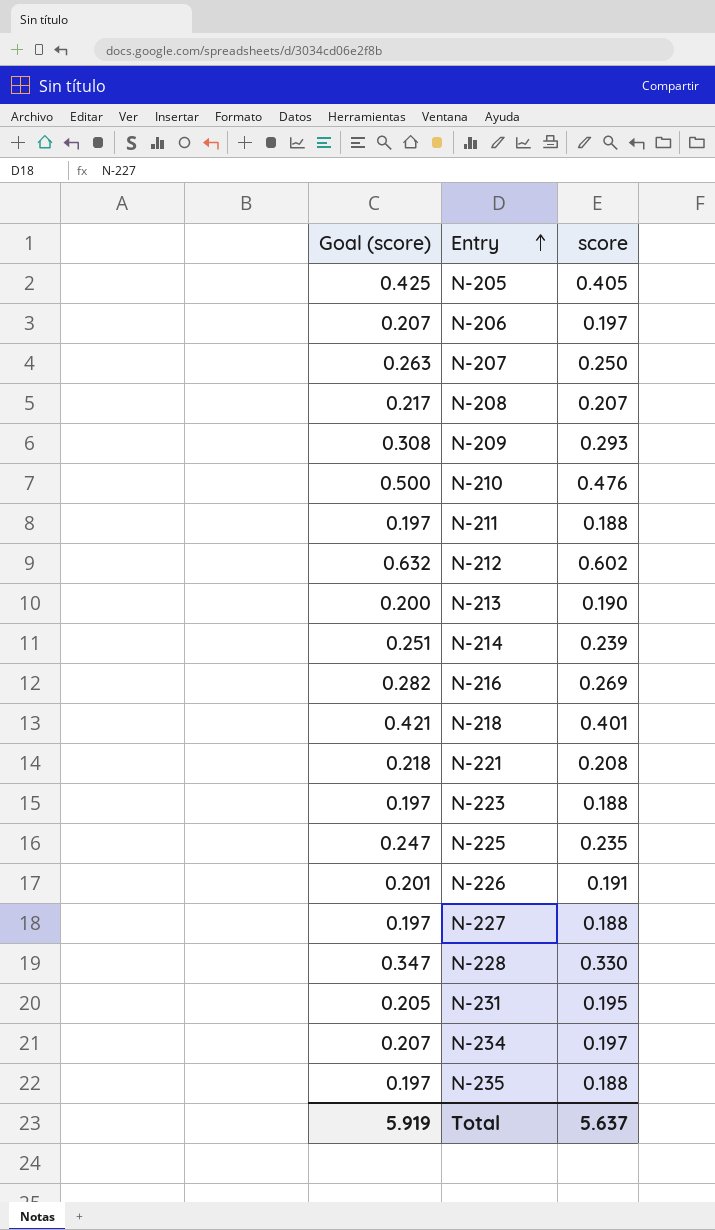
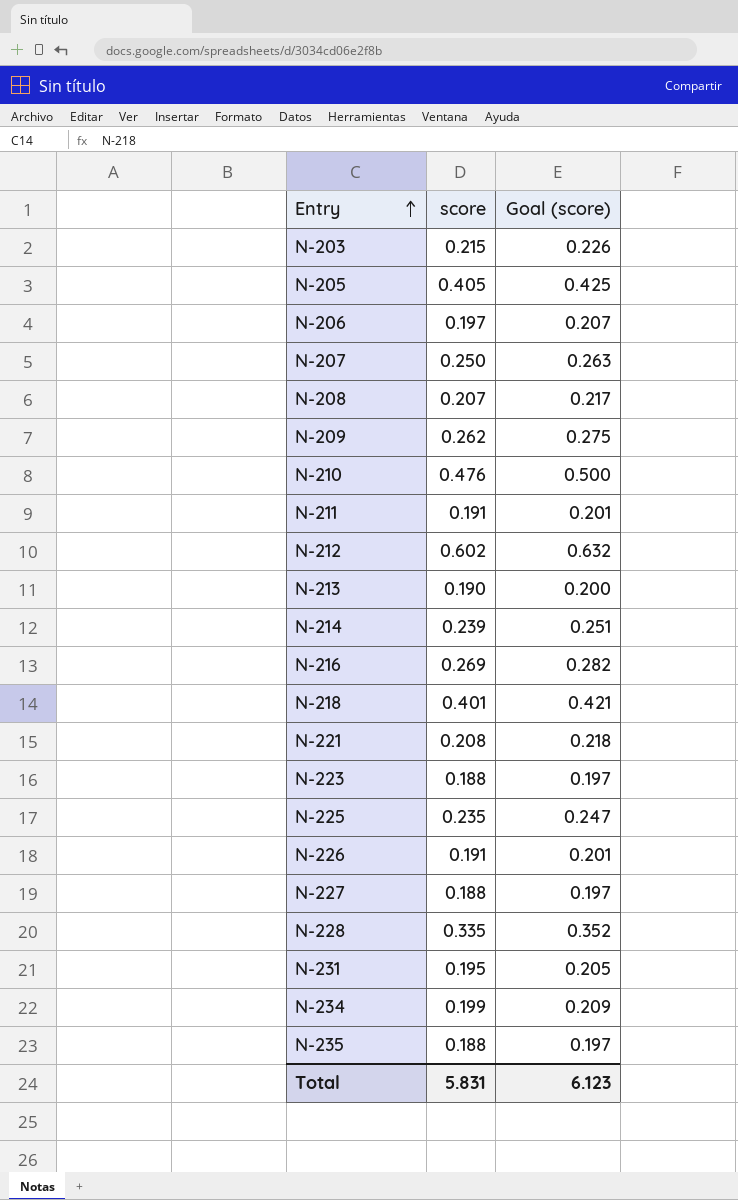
column Goal (score) | position: 1 -> 3
row N-203: none -> 0.215 | 0.226
N-209 | score: 0.293 -> 0.262
N-209 | Goal (score): 0.308 -> 0.275
N-211 | score: 0.188 -> 0.191
N-211 | Goal (score): 0.197 -> 0.201
N-228 | score: 0.330 -> 0.335
N-228 | Goal (score): 0.347 -> 0.352
N-234 | score: 0.197 -> 0.199
N-234 | Goal (score): 0.207 -> 0.209
Total | score: 5.637 -> 5.831
Total | Goal (score): 5.919 -> 6.123

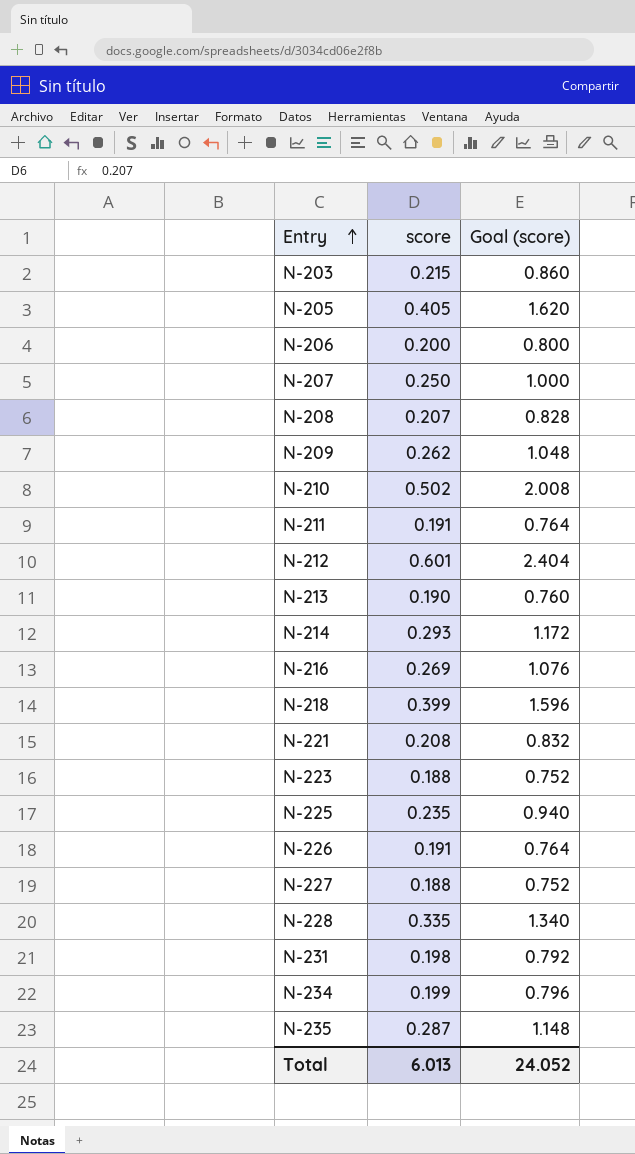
column Goal (score) | formula: [score] * 1.05 -> [score] * 4
N-206 | score: 0.197 -> 0.200
N-210 | score: 0.476 -> 0.502
N-212 | score: 0.602 -> 0.601
N-214 | score: 0.239 -> 0.293
N-218 | score: 0.401 -> 0.399
N-231 | score: 0.195 -> 0.198
N-235 | score: 0.188 -> 0.287
Total | score: 5.831 -> 6.013
Total | Goal (score): 6.123 -> 24.052

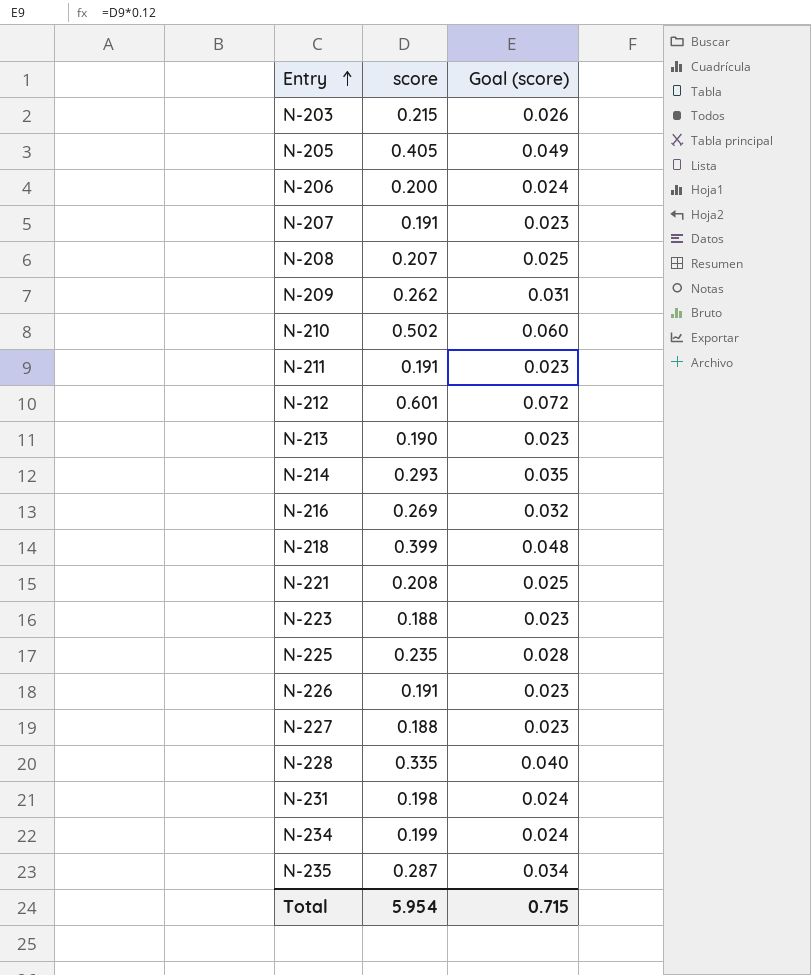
column Goal (score) | formula: [score] * 4 -> [score] * 0.12
N-207 | score: 0.250 -> 0.191
Total | score: 6.013 -> 5.954
Total | Goal (score): 24.052 -> 0.715

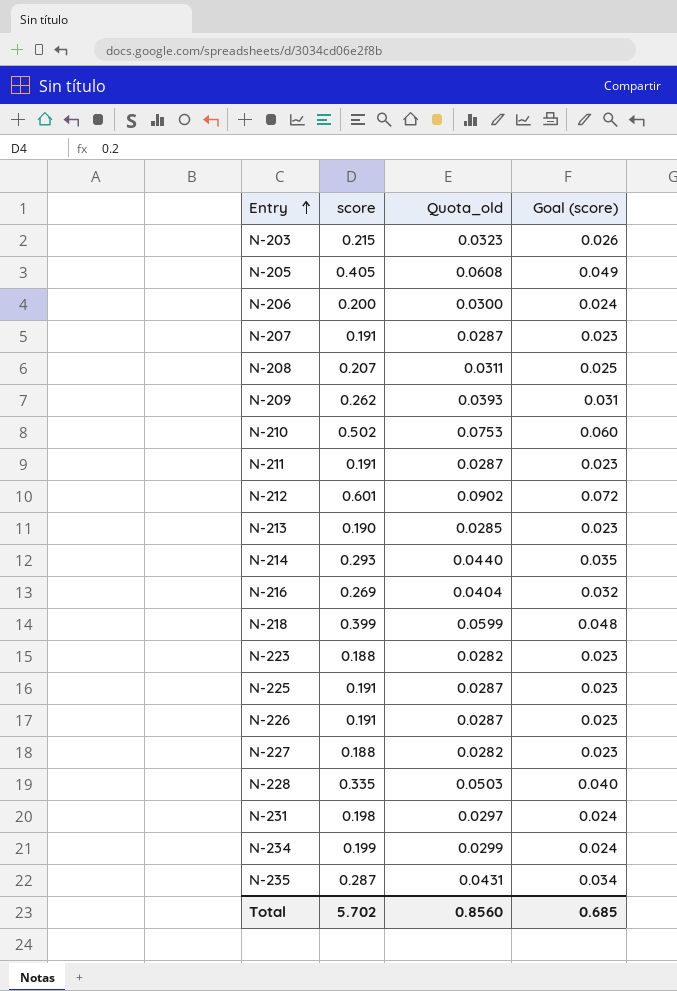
column Quota_old | formula: none -> [score] * 0.15
row N-221: 0.208 | 0.025 -> none
N-225 | score: 0.235 -> 0.191
N-225 | Goal (score): 0.028 -> 0.023
Total | score: 5.954 -> 5.702
Total | Goal (score): 0.715 -> 0.685

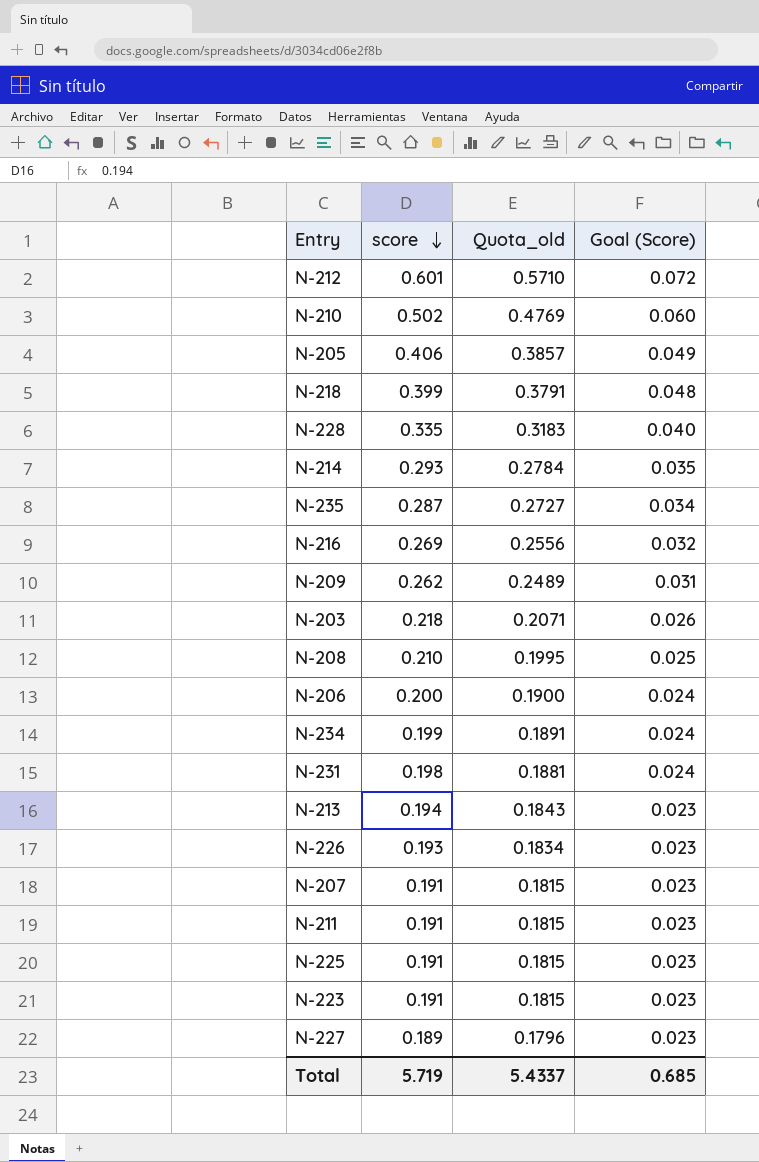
row order: Entry ascending -> score descending
column Quota_old | formula: [score] * 0.15 -> [score] * 0.95
column name: Goal (score) -> Goal (Score)
N-205 | score: 0.405 -> 0.406
N-203 | score: 0.215 -> 0.218
N-208 | score: 0.207 -> 0.210
N-213 | score: 0.190 -> 0.194
N-226 | score: 0.191 -> 0.193
N-223 | score: 0.188 -> 0.191
N-227 | score: 0.188 -> 0.189
Total | score: 5.702 -> 5.719
Total | Quota_old: 0.8560 -> 5.4337

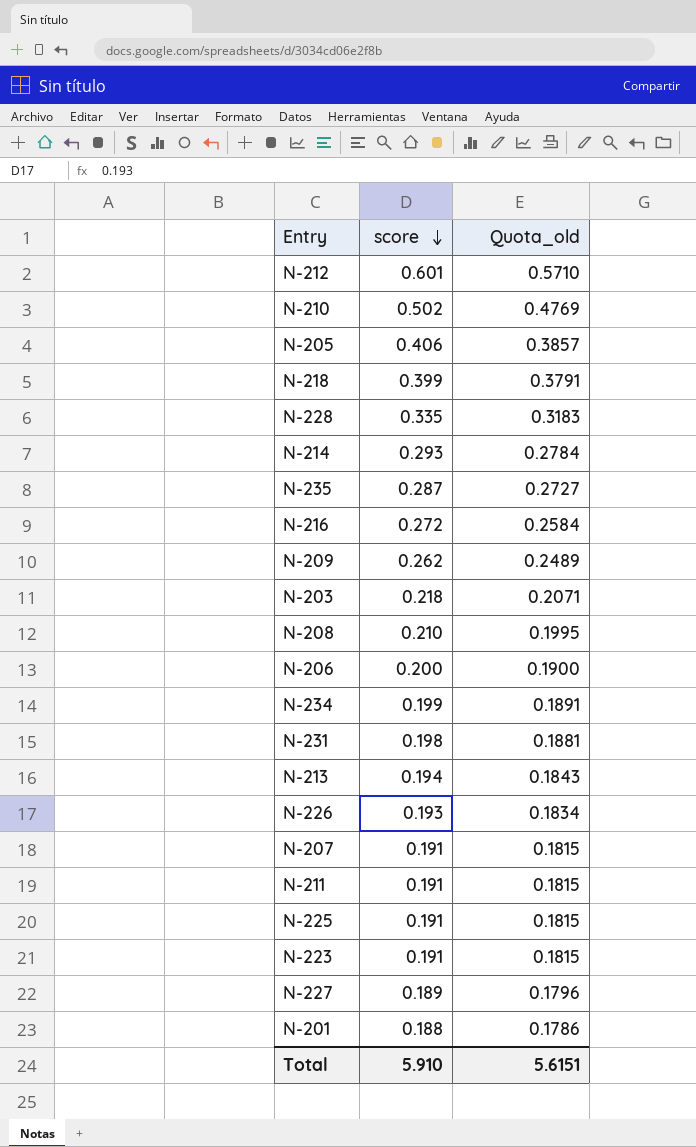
column Goal (Score) | formula: [score] * 0.12 -> none
N-216 | score: 0.269 -> 0.272
N-216 | Quota_old: 0.2556 -> 0.2584
row N-201: none -> 0.188 | 0.1786
Total | score: 5.719 -> 5.910
Total | Quota_old: 5.4337 -> 5.6151

